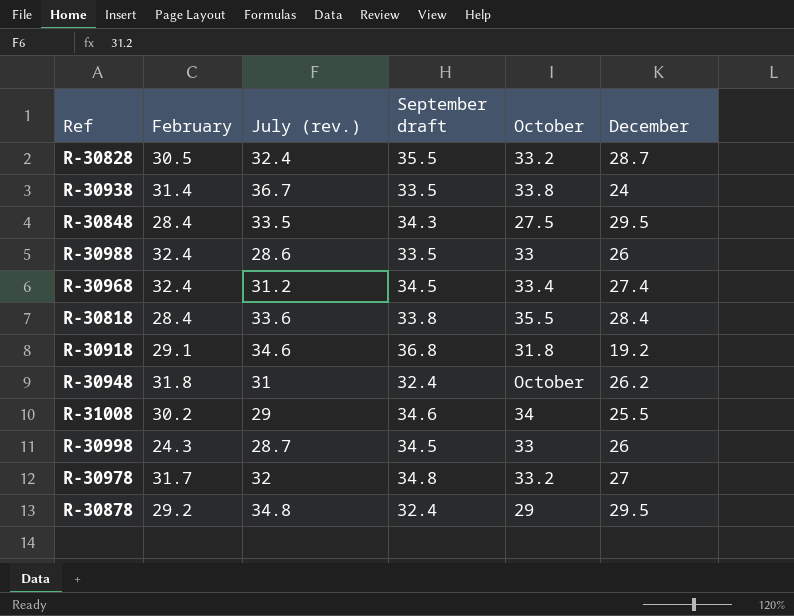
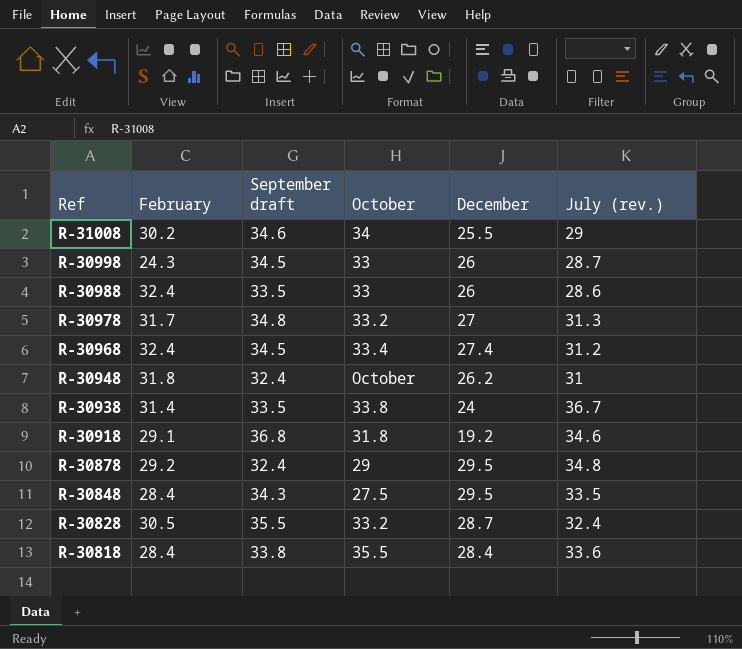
row order: none -> Ref descending
column July (rev.) | position: 3 -> 6
R-30978 | July (rev.): 32 -> 31.3

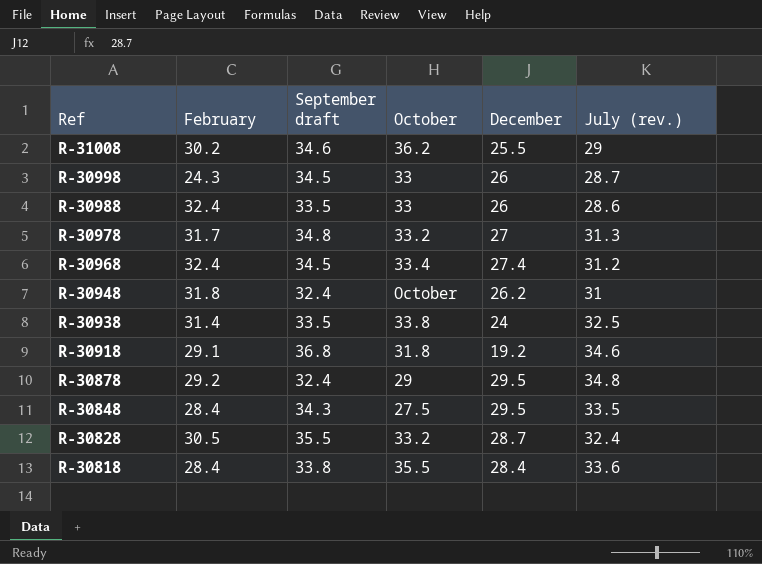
R-31008 | October: 34 -> 36.2
R-30938 | July (rev.): 36.7 -> 32.5

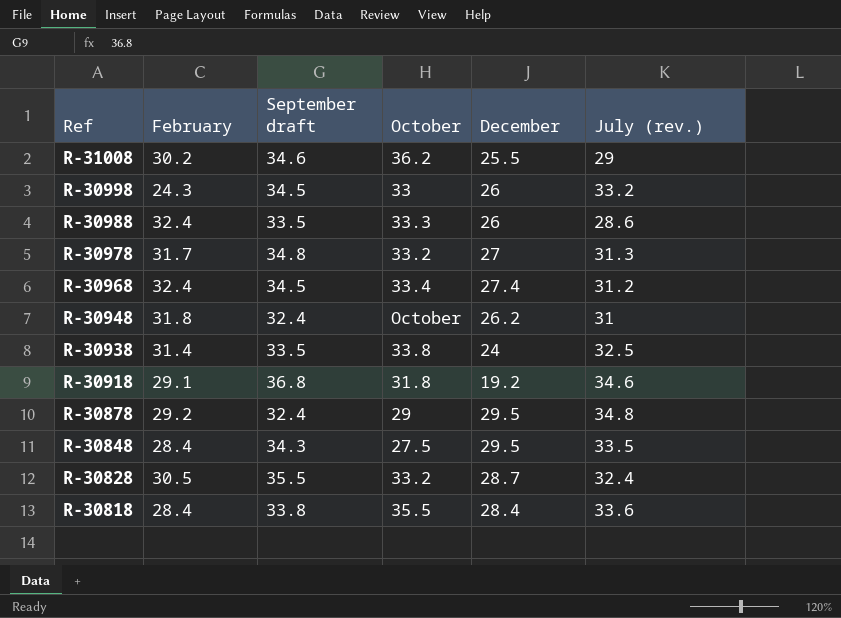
R-30998 | July (rev.): 28.7 -> 33.2
R-30988 | October: 33 -> 33.3

